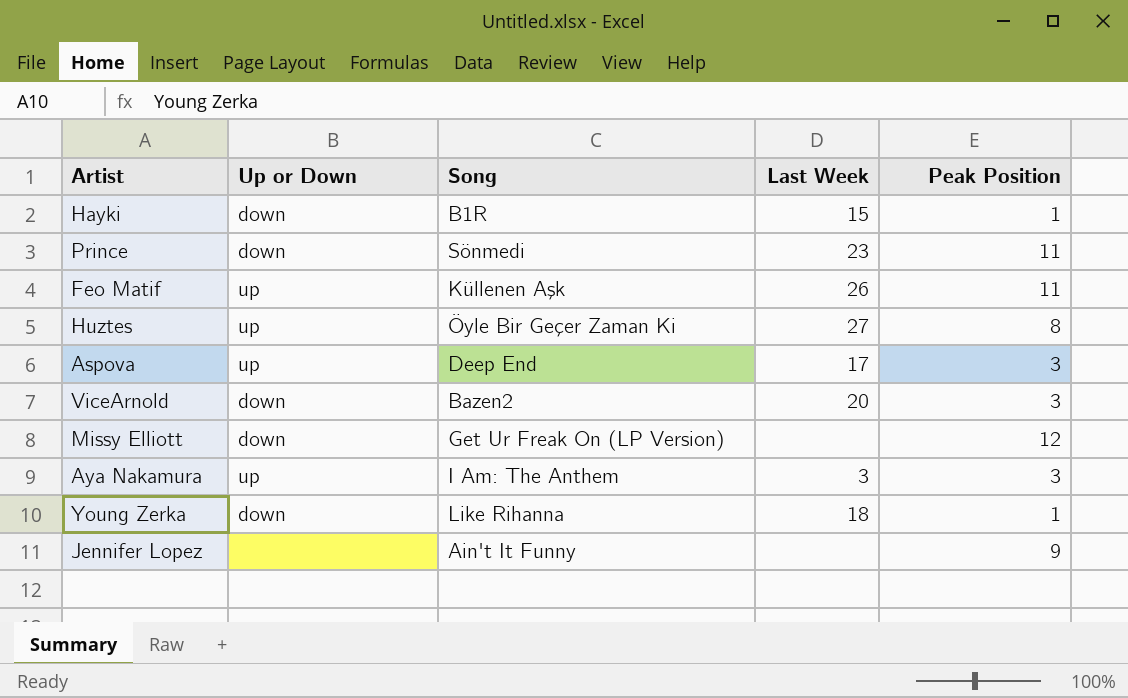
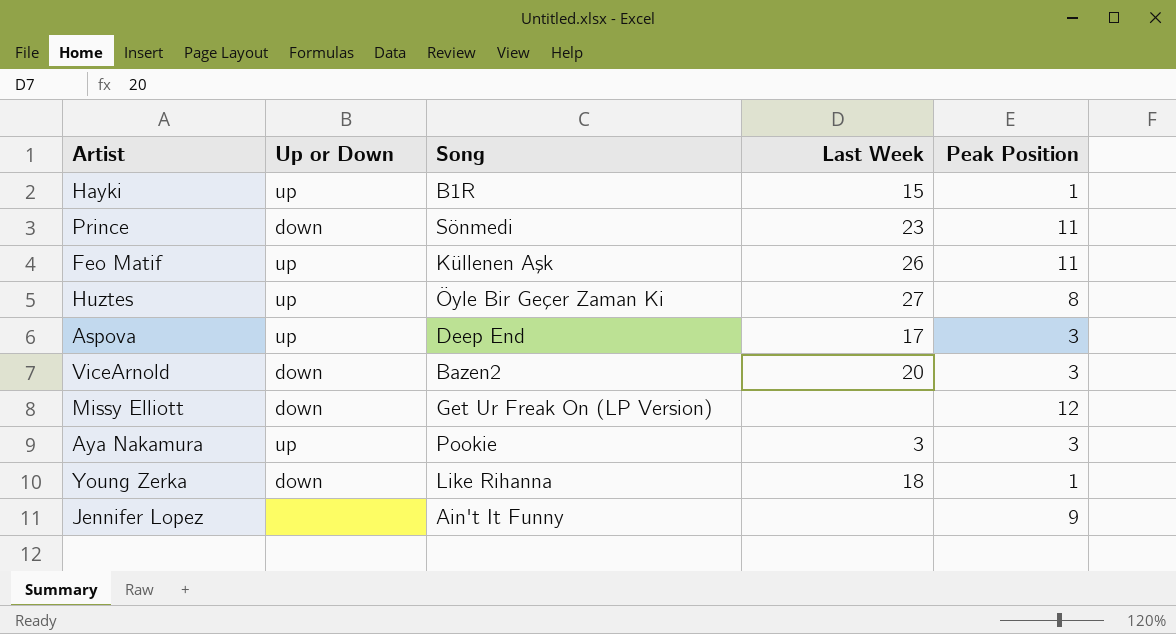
Hayki | Up or Down: down -> up
Aya Nakamura | Song: I Am: The Anthem -> Pookie

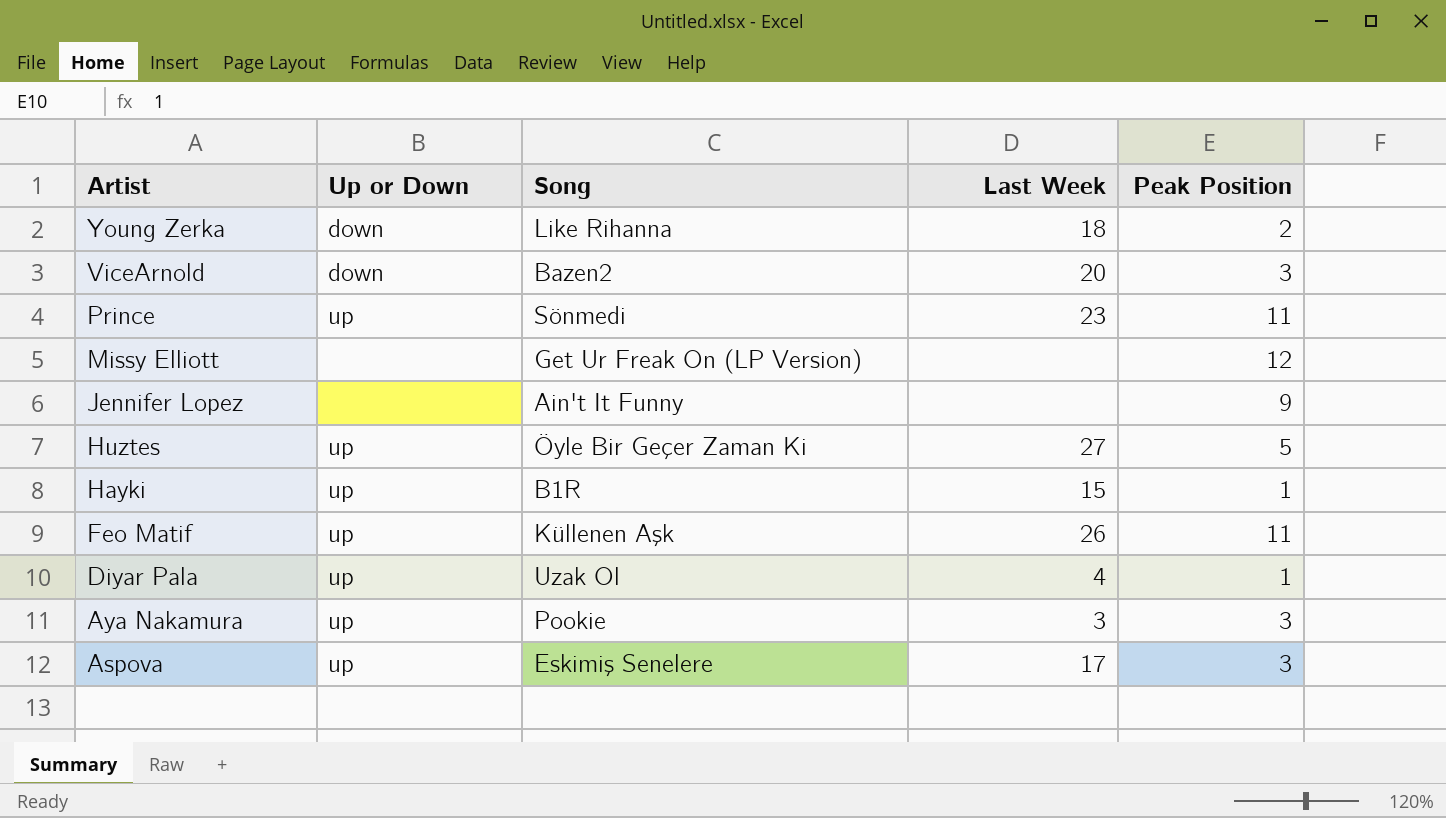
row order: none -> Artist descending
Young Zerka | Peak Position: 1 -> 2
Prince | Up or Down: down -> up
Missy Elliott | Up or Down: down -> none
Huztes | Peak Position: 8 -> 5
row Diyar Pala: none -> up | Uzak Ol | 4 | 1
Aspova | Song: Deep End -> Eskimiş Senelere

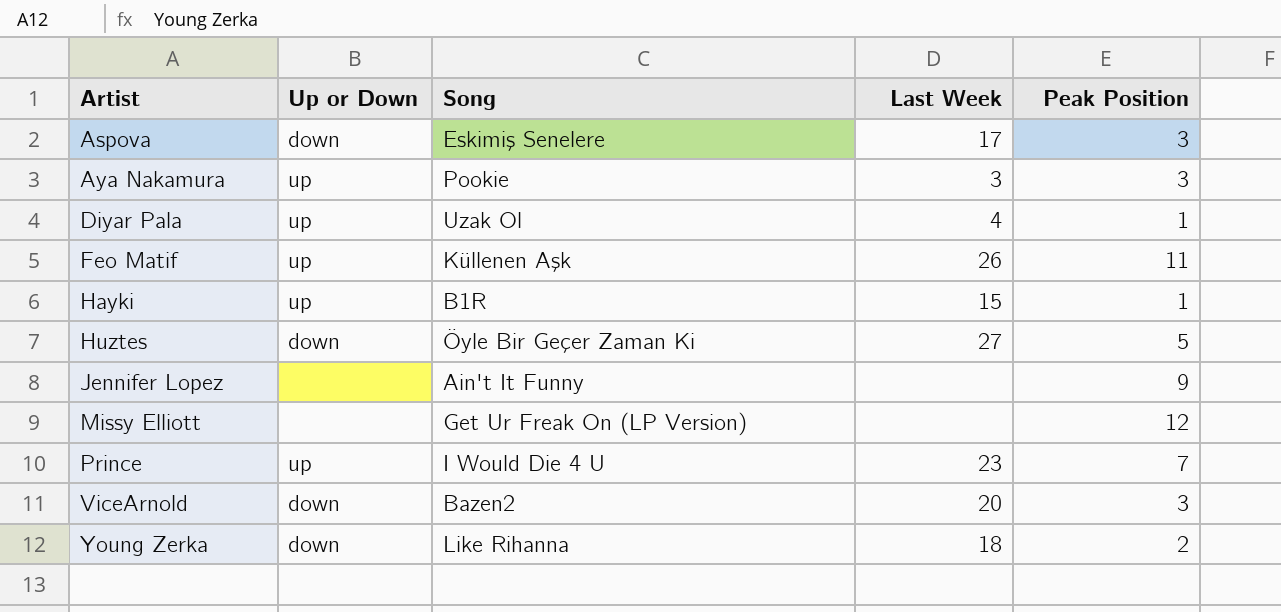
row order: Artist descending -> Artist ascending
Aspova | Up or Down: up -> down
Huztes | Up or Down: up -> down
Prince | Song: Sönmedi -> I Would Die 4 U
Prince | Peak Position: 11 -> 7

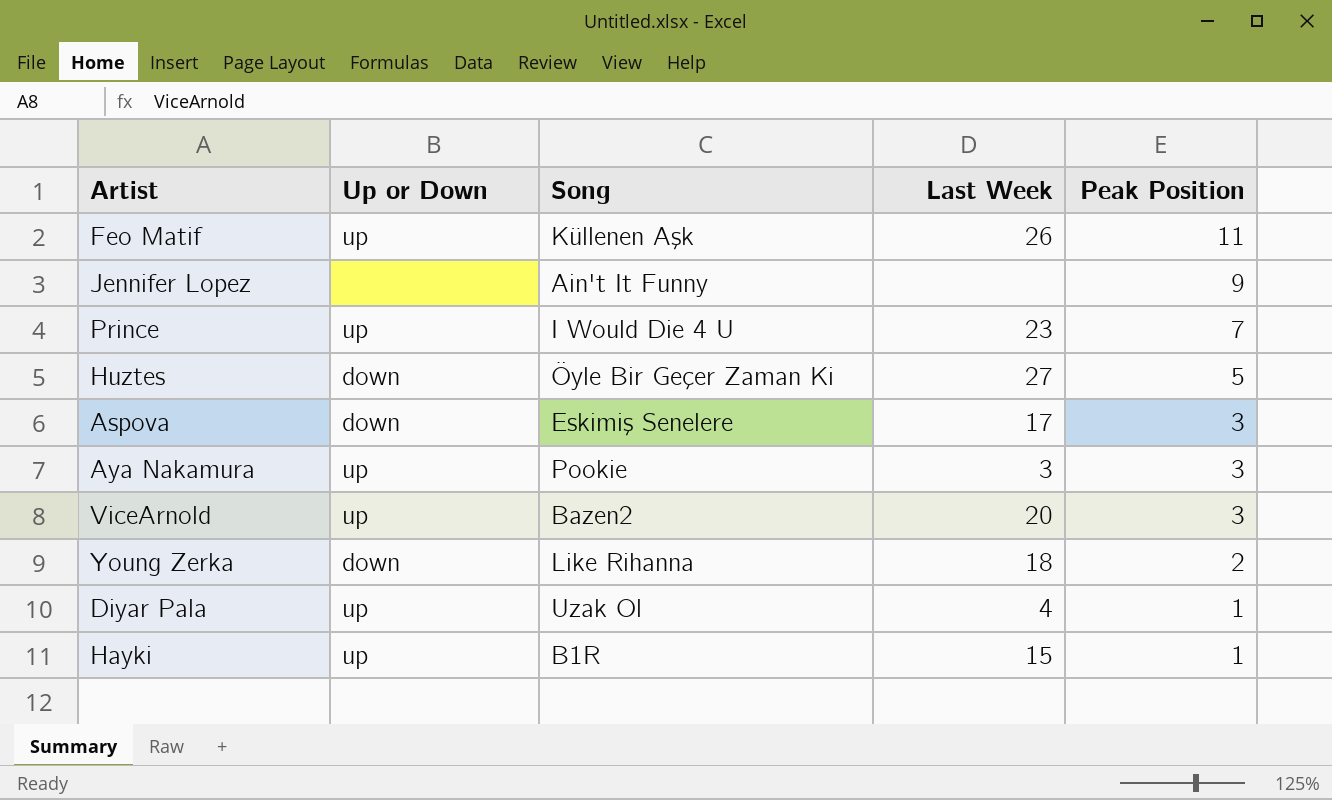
row order: Artist ascending -> Peak Position descending
row Missy Elliott: none | Get Ur Freak On (LP Version) | none | 12 -> none
ViceArnold | Up or Down: down -> up

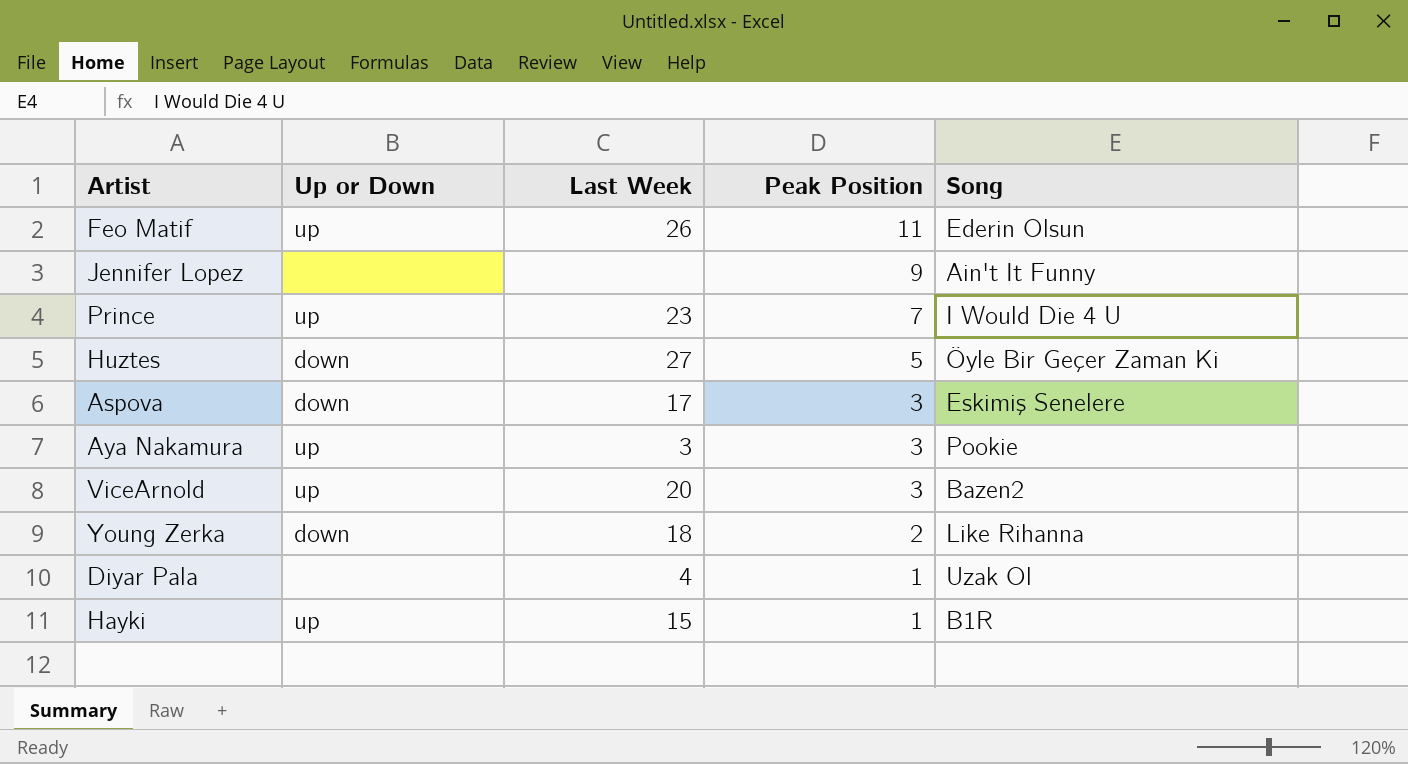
column Song | position: 3 -> 5
Feo Matif | Song: Küllenen Aşk -> Ederin Olsun
Diyar Pala | Up or Down: up -> none

